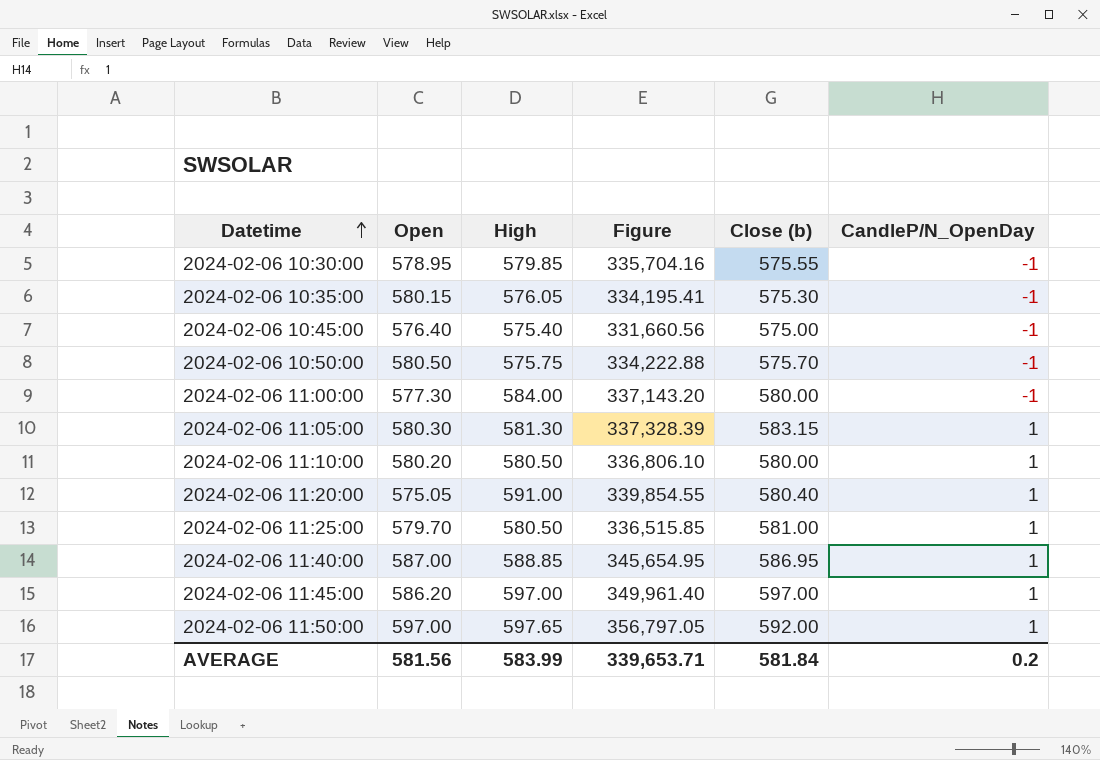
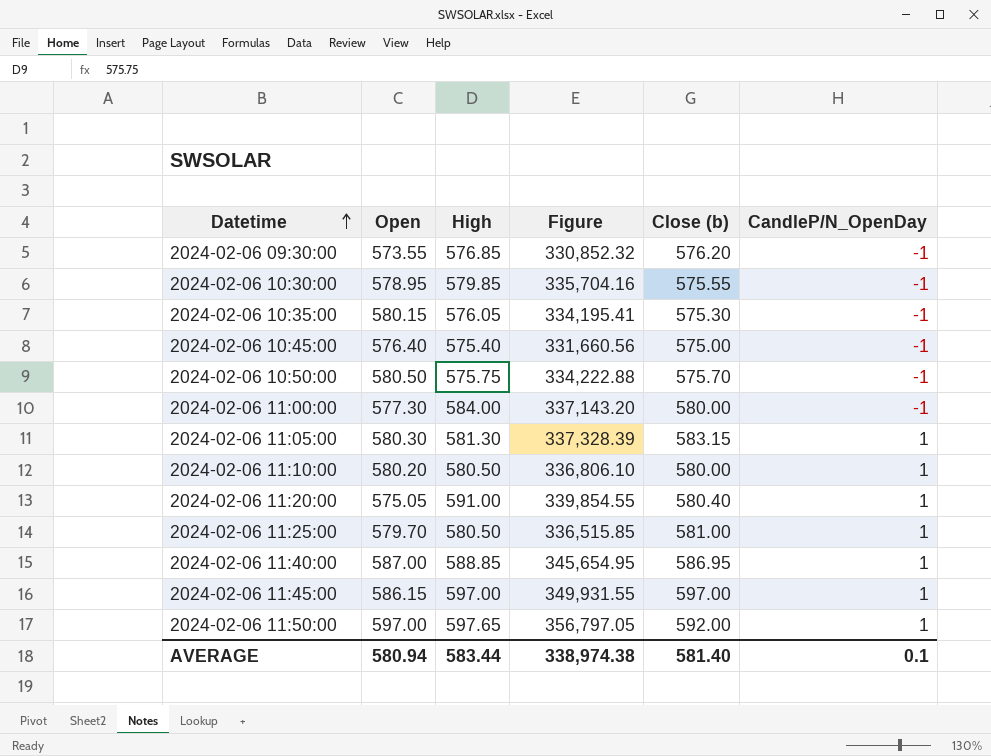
row 2024-02-06 09:30:00: none -> 573.55 | 576.85 | 330,852.32 | 576.20 | -1
2024-02-06 11:45:00 | Open: 586.20 -> 586.15
2024-02-06 11:45:00 | Figure: 349,961.40 -> 349,931.55
AVERAGE | Open: 581.56 -> 580.94
AVERAGE | High: 583.99 -> 583.44
AVERAGE | Figure: 339,653.71 -> 338,974.38
AVERAGE | Close (b): 581.84 -> 581.40
AVERAGE | CandleP/N_OpenDay: 0.2 -> 0.1

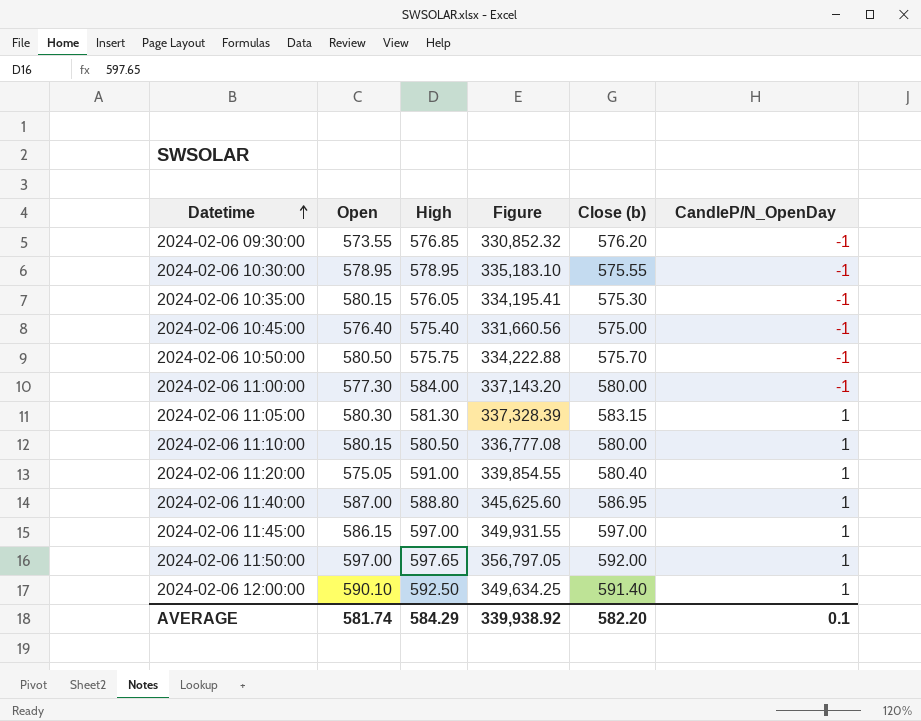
row 2024-02-06 11:25:00: 579.70 | 580.50 | 336,515.85 | 581.00 | 1 -> none
2024-02-06 10:30:00 | High: 579.85 -> 578.95
2024-02-06 10:30:00 | Figure: 335,704.16 -> 335,183.10
2024-02-06 11:10:00 | Open: 580.20 -> 580.15
2024-02-06 11:10:00 | Figure: 336,806.10 -> 336,777.08
2024-02-06 11:40:00 | High: 588.85 -> 588.80
2024-02-06 11:40:00 | Figure: 345,654.95 -> 345,625.60
row 2024-02-06 12:00:00: none -> 590.10 | 592.50 | 349,634.25 | 591.40 | 1
AVERAGE | Open: 580.94 -> 581.74
AVERAGE | High: 583.44 -> 584.29
AVERAGE | Figure: 338,974.38 -> 339,938.92
AVERAGE | Close (b): 581.40 -> 582.20

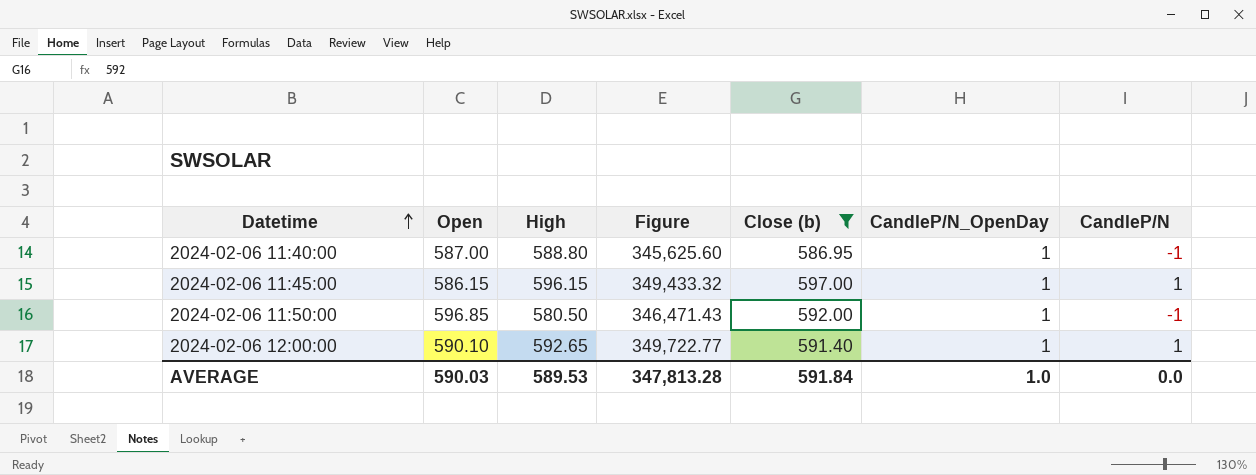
filter: none -> Close (b) >= 586.95
column CandleP/N | position: none -> 7
2024-02-06 11:45:00 | High: 597.00 -> 596.15
2024-02-06 11:45:00 | Figure: 349,931.55 -> 349,433.32
2024-02-06 11:50:00 | Open: 597.00 -> 596.85
2024-02-06 11:50:00 | High: 597.65 -> 580.50
2024-02-06 11:50:00 | Figure: 356,797.05 -> 346,471.43
2024-02-06 12:00:00 | High: 592.50 -> 592.65
2024-02-06 12:00:00 | Figure: 349,634.25 -> 349,722.77
AVERAGE | Open: 581.74 -> 590.03
AVERAGE | High: 584.29 -> 589.53
AVERAGE | Figure: 339,938.92 -> 347,813.28
AVERAGE | Close (b): 582.20 -> 591.84
AVERAGE | CandleP/N_OpenDay: 0.1 -> 1.0

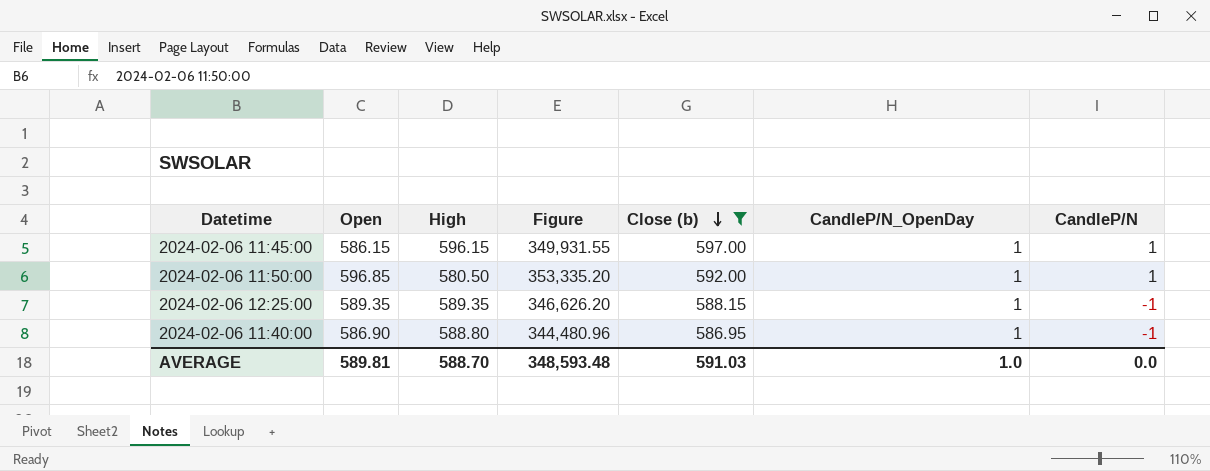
row order: Datetime ascending -> Close (b) descending
column Figure | formula: [Open] * [High] -> [Open] * [Close (b)]
row 2024-02-06 12:00:00: 590.10 | 592.65 | 349,722.77 | 591.40 | 1 | 1 -> none
2024-02-06 11:50:00 | CandleP/N: -1 -> 1
row 2024-02-06 12:25:00: none -> 589.35 | 589.35 | 346,626.20 | 588.15 | 1 | -1
2024-02-06 11:40:00 | Open: 587.00 -> 586.90
AVERAGE | Open: 590.03 -> 589.81
AVERAGE | High: 589.53 -> 588.70
AVERAGE | Figure: 347,813.28 -> 348,593.48
AVERAGE | Close (b): 591.84 -> 591.03

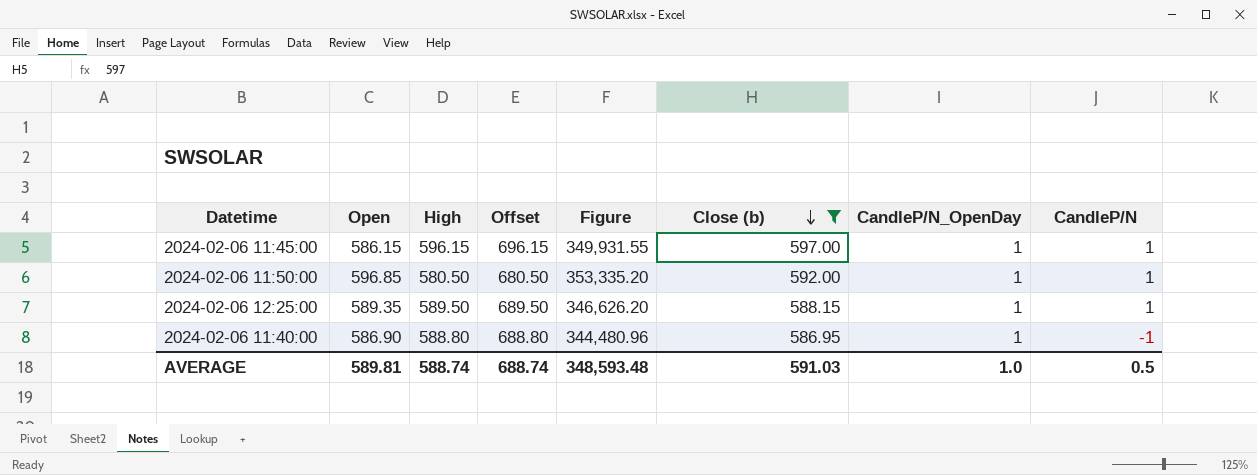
column Offset | formula: none -> [High] + 100
2024-02-06 12:25:00 | High: 589.35 -> 589.50
2024-02-06 12:25:00 | CandleP/N: -1 -> 1
AVERAGE | High: 588.70 -> 588.74
AVERAGE | CandleP/N: 0.0 -> 0.5

